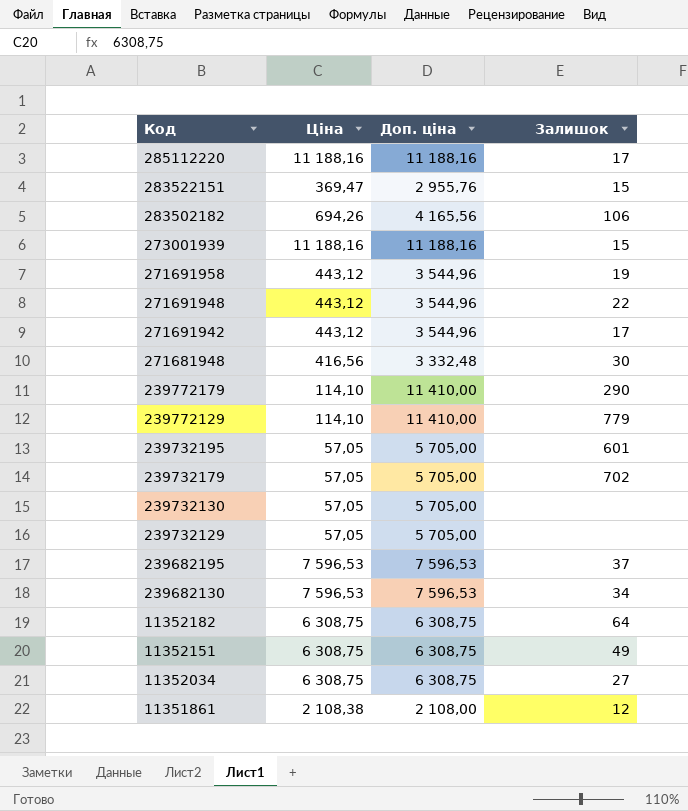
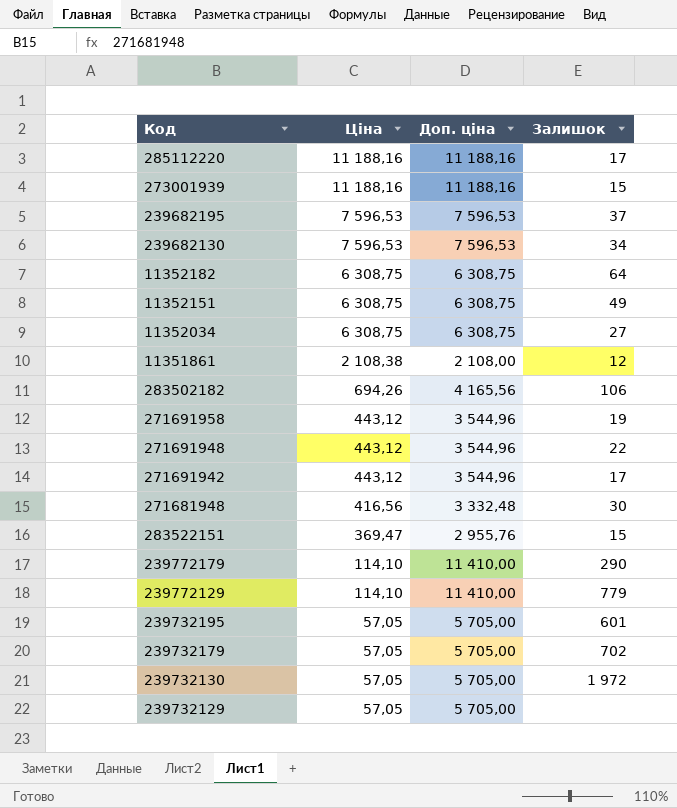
row order: Код descending -> Ціна descending
239732130 | Залишок: none -> 1 972

